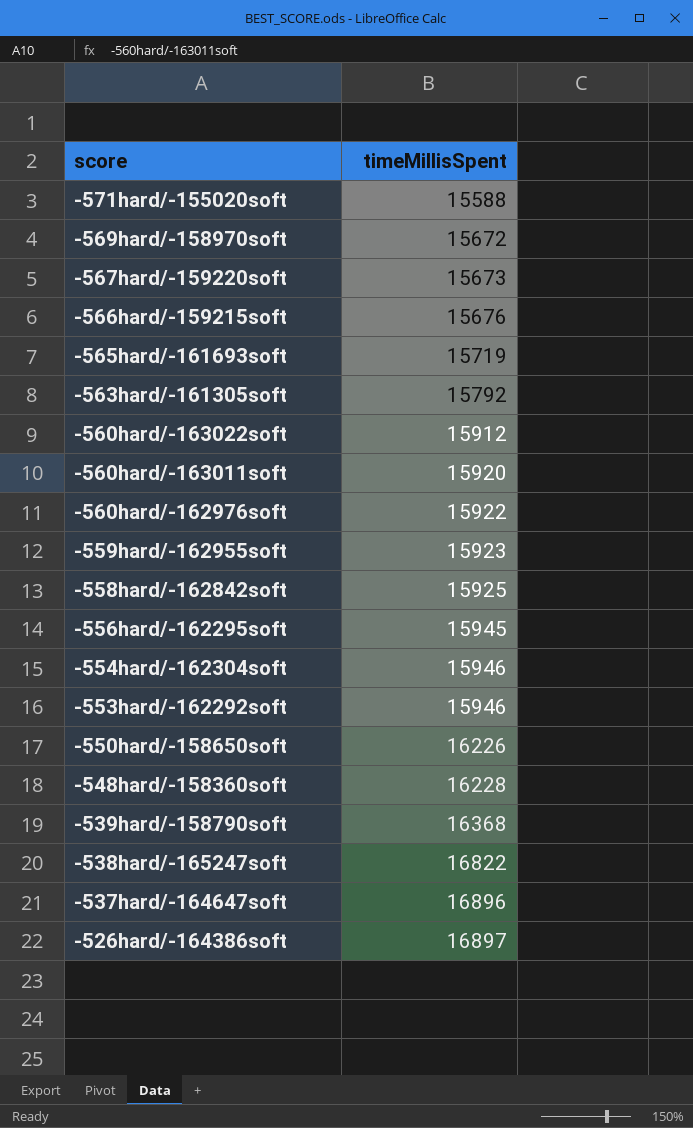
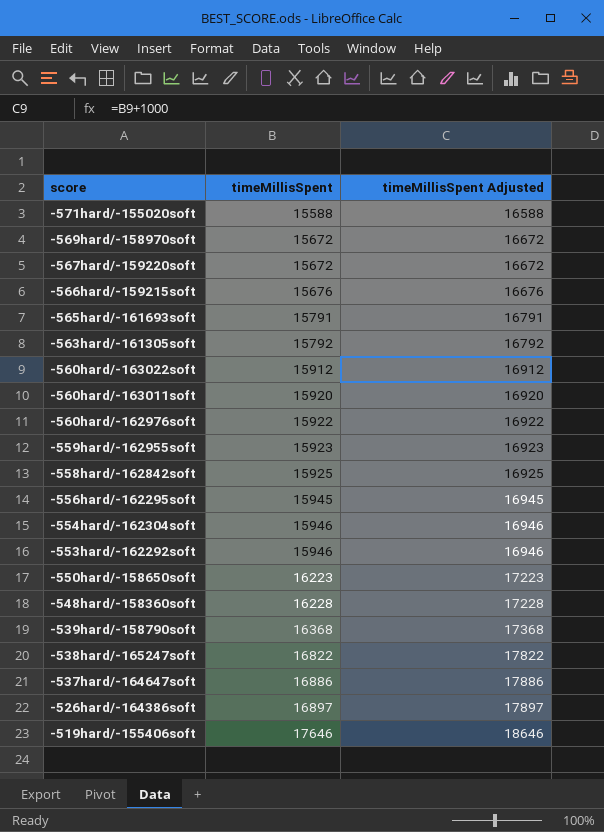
column timeMillisSpent Adjusted | formula: none -> [timeMillisSpent] + 1000
-567hard/-159220soft | timeMillisSpent: 15673 -> 15672
-565hard/-161693soft | timeMillisSpent: 15719 -> 15791
-550hard/-158650soft | timeMillisSpent: 16226 -> 16223
-537hard/-164647soft | timeMillisSpent: 16896 -> 16886
row -519hard/-155406soft: none -> 17646 | 18646

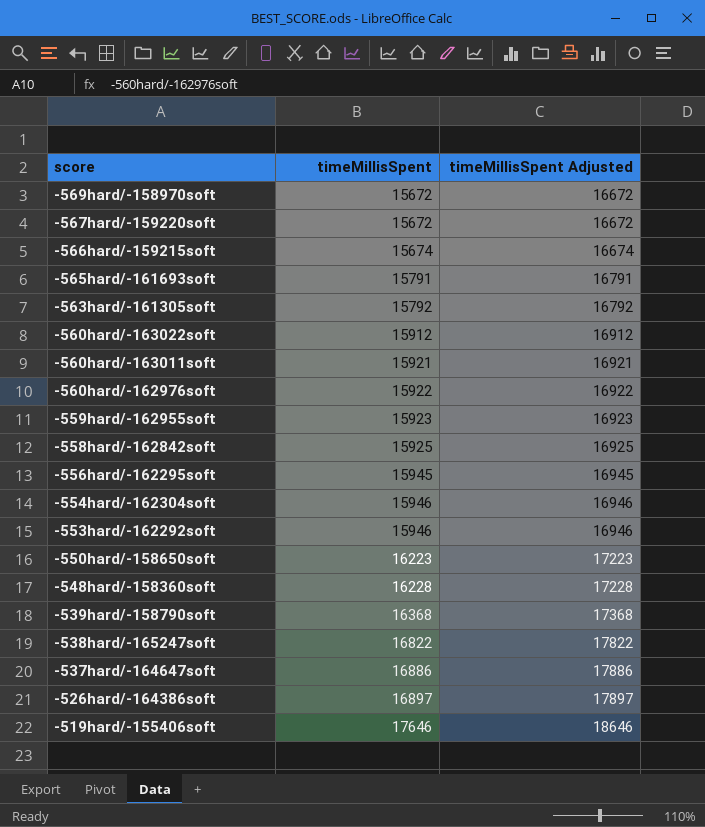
row -571hard/-155020soft: 15588 | 16588 -> none
-566hard/-159215soft | timeMillisSpent: 15676 -> 15674
-566hard/-159215soft | timeMillisSpent Adjusted: 16676 -> 16674
-560hard/-163011soft | timeMillisSpent: 15920 -> 15921
-560hard/-163011soft | timeMillisSpent Adjusted: 16920 -> 16921

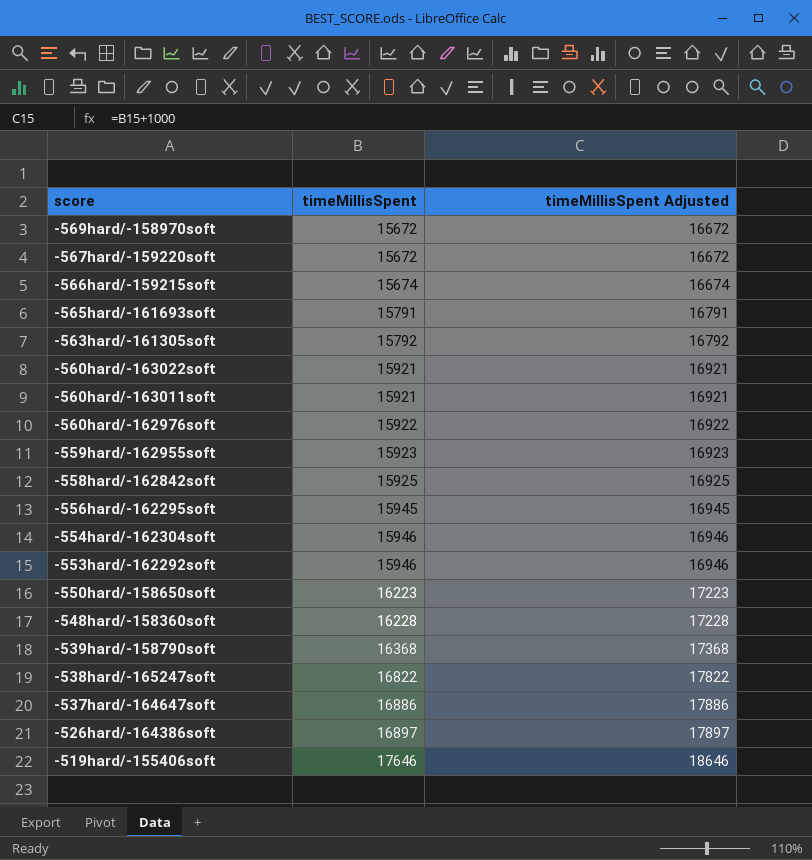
-560hard/-163022soft | timeMillisSpent: 15912 -> 15921
-560hard/-163022soft | timeMillisSpent Adjusted: 16912 -> 16921

